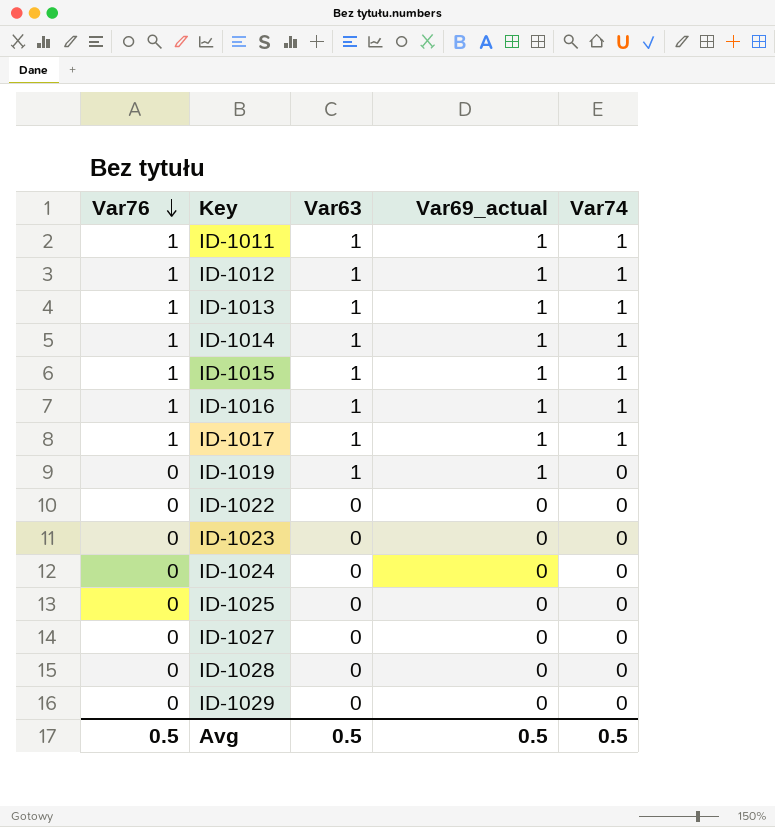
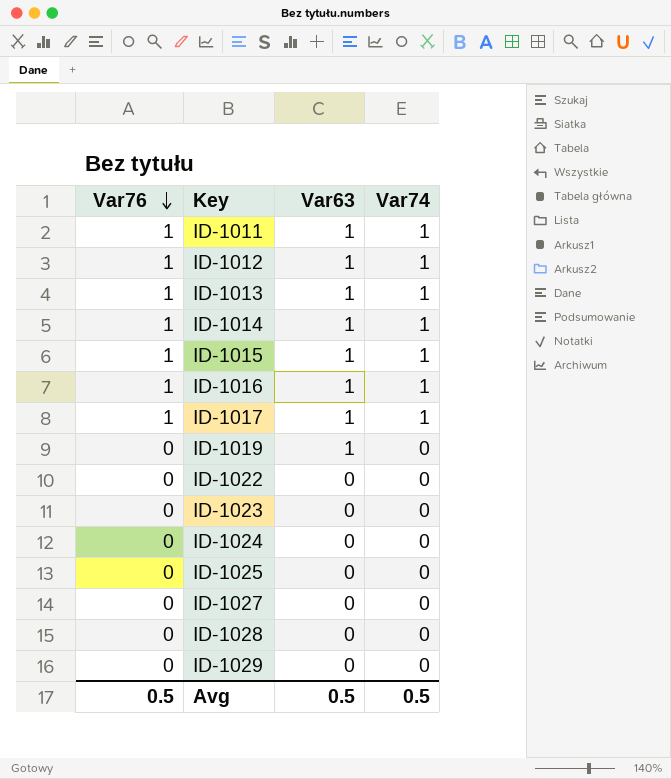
column Var69_actual | position: 4 -> none

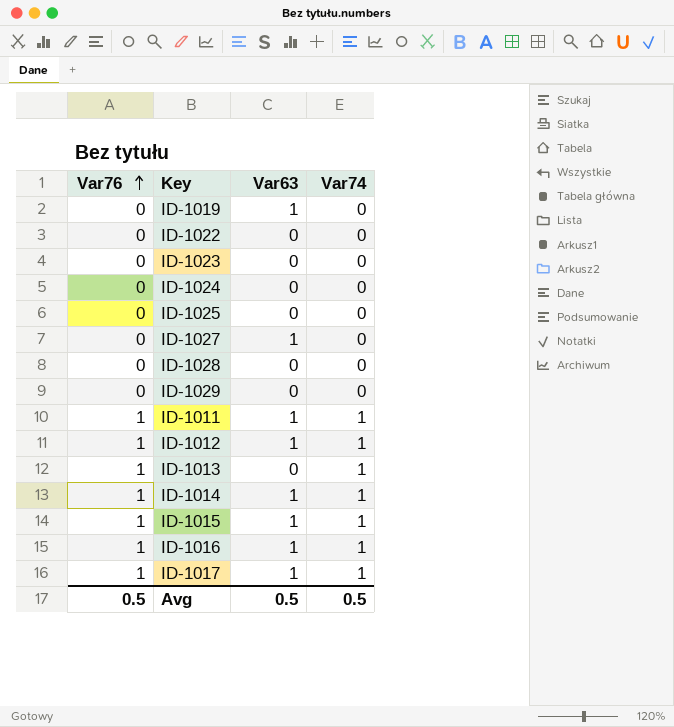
row order: Var76 descending -> Var76 ascending
ID-1027 | Var63: 0 -> 1
ID-1013 | Var63: 1 -> 0

